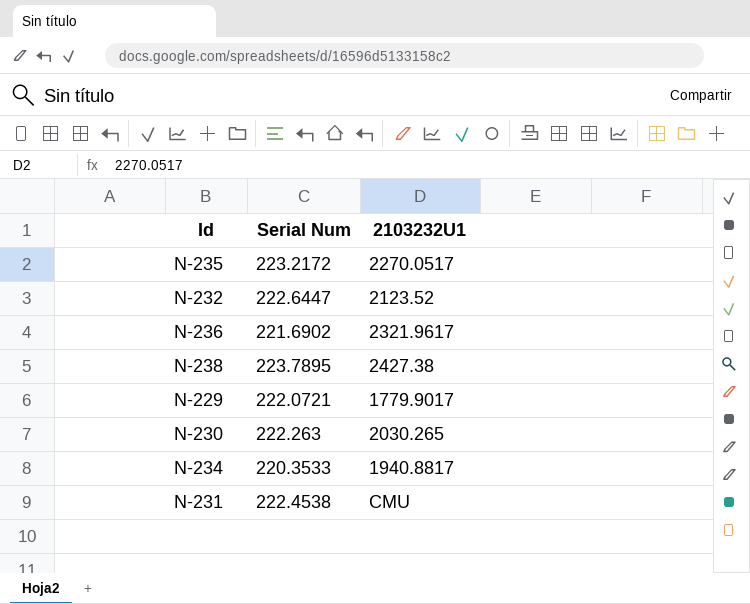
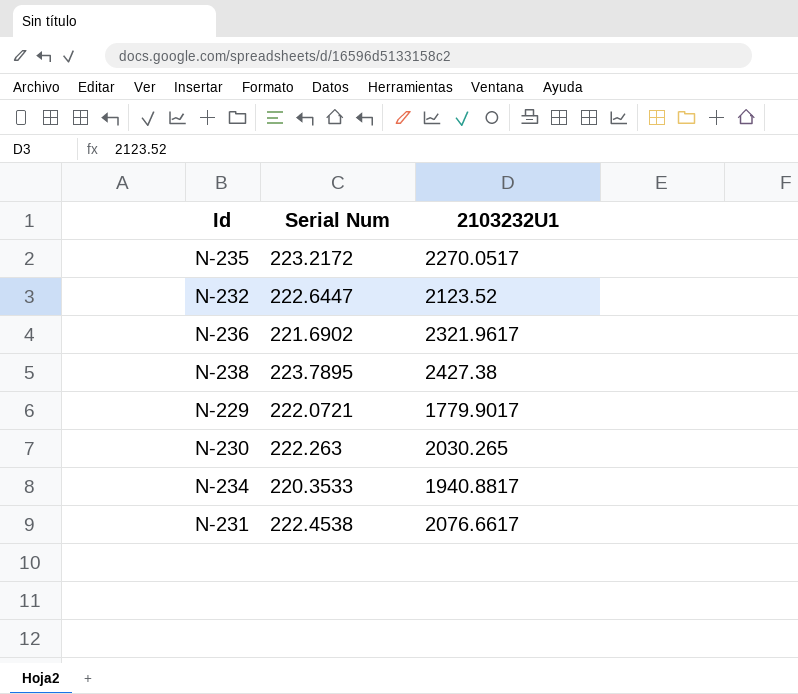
N-231 | 2103232U1: CMU -> 2076.6617

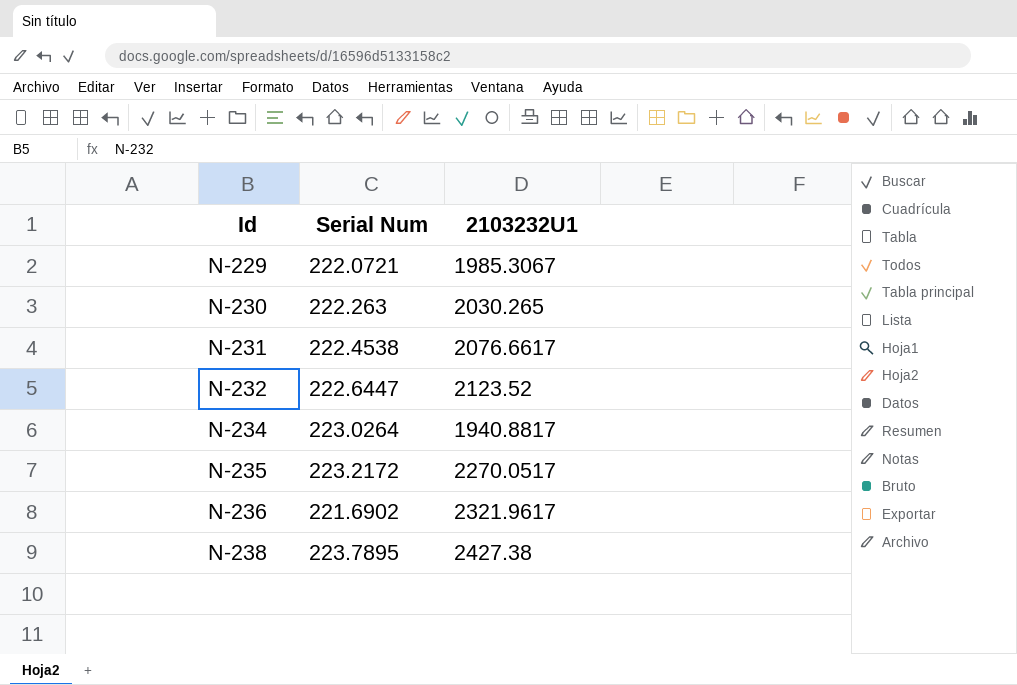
row order: none -> Id ascending
N-229 | 2103232U1: 1779.9017 -> 1985.3067
N-234 | Serial Num: 220.3533 -> 223.0264

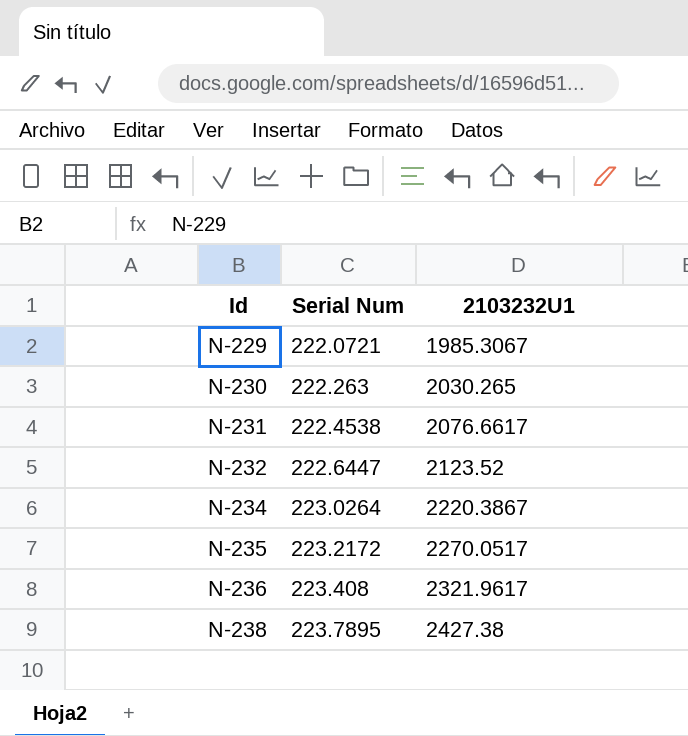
N-234 | 2103232U1: 1940.8817 -> 2220.3867
N-236 | Serial Num: 221.6902 -> 223.408

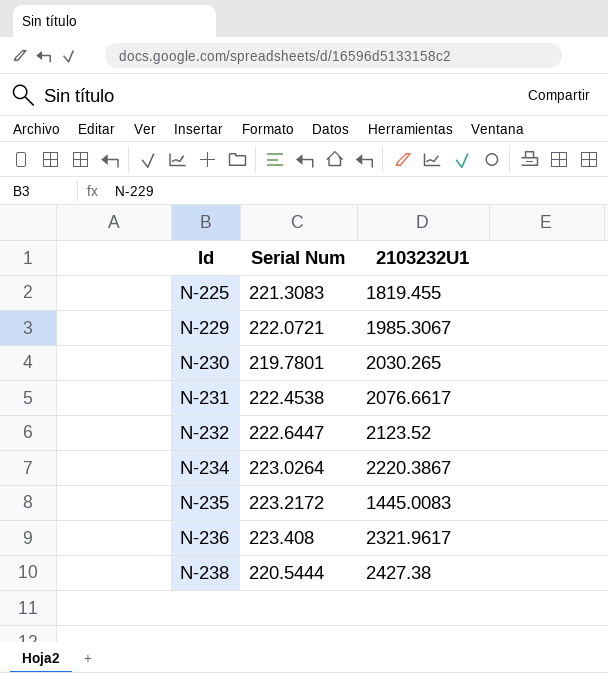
row N-225: none -> 221.3083 | 1819.455
N-230 | Serial Num: 222.263 -> 219.7801
N-235 | 2103232U1: 2270.0517 -> 1445.0083
N-238 | Serial Num: 223.7895 -> 220.5444

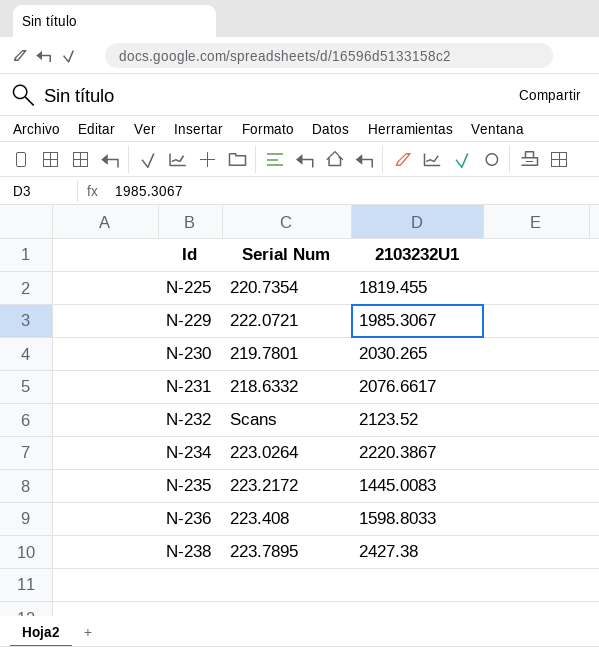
N-225 | Serial Num: 221.3083 -> 220.7354
N-231 | Serial Num: 222.4538 -> 218.6332
N-232 | Serial Num: 222.6447 -> Scans
N-236 | 2103232U1: 2321.9617 -> 1598.8033
N-238 | Serial Num: 220.5444 -> 223.7895

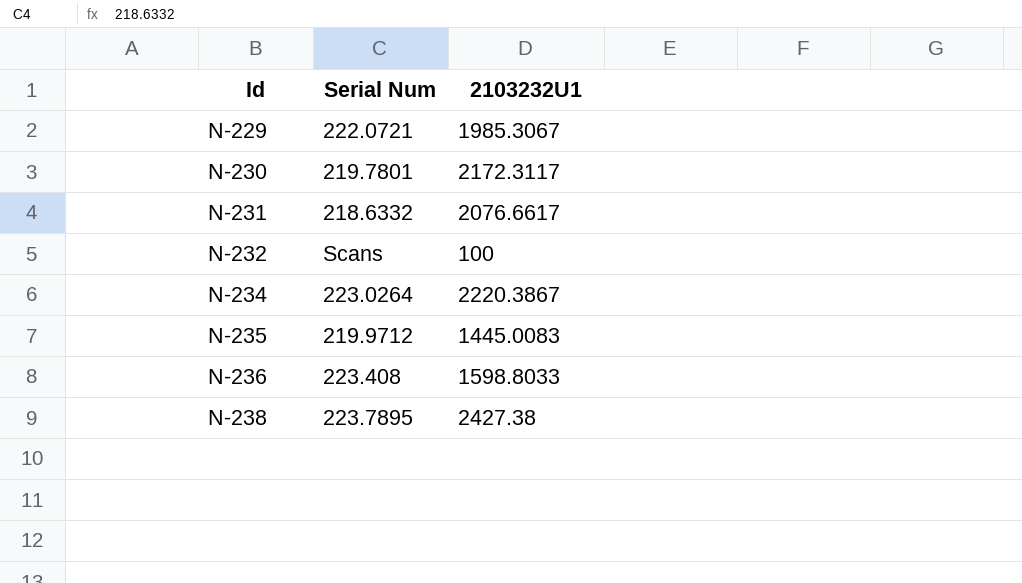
row N-225: 220.7354 | 1819.455 -> none
N-230 | 2103232U1: 2030.265 -> 2172.3117
N-232 | 2103232U1: 2123.52 -> 100
N-235 | Serial Num: 223.2172 -> 219.9712

